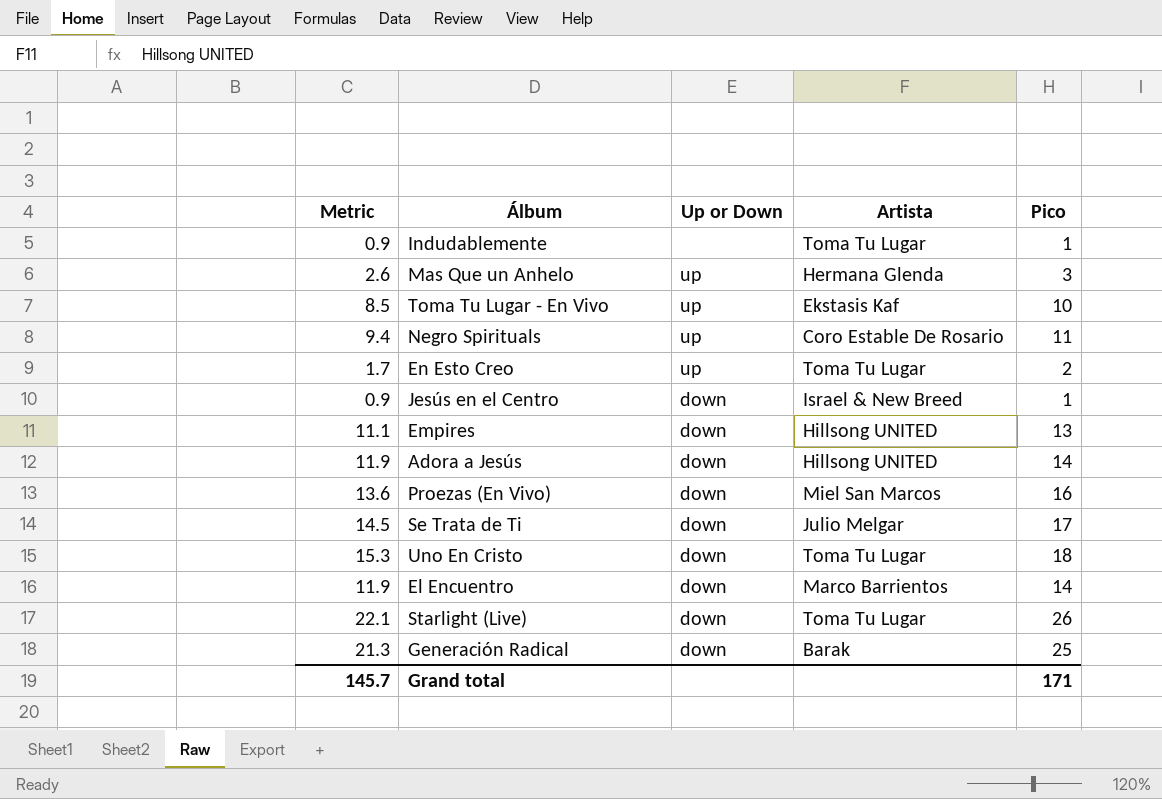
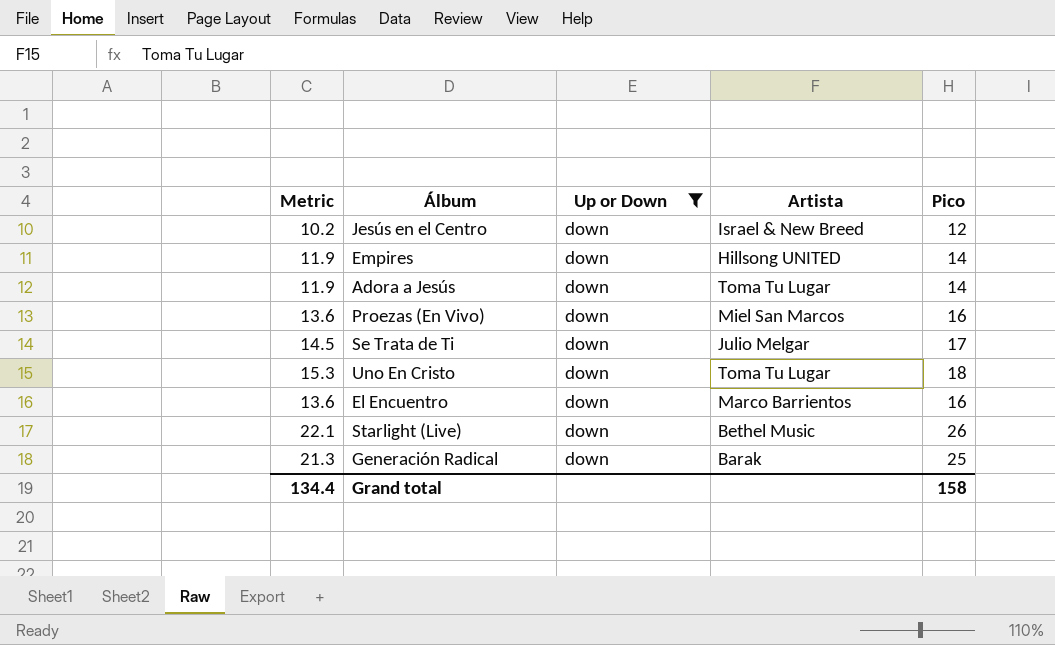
filter: none -> Up or Down = down
Jesús en el Centro | Metric: 0.9 -> 10.2
Jesús en el Centro | Pico: 1 -> 12
Empires | Metric: 11.1 -> 11.9
Empires | Pico: 13 -> 14
Adora a Jesús | Artista: Hillsong UNITED -> Toma Tu Lugar
El Encuentro | Metric: 11.9 -> 13.6
El Encuentro | Pico: 14 -> 16
Starlight (Live) | Artista: Toma Tu Lugar -> Bethel Music
Grand total | Metric: 145.7 -> 134.4
Grand total | Pico: 171 -> 158

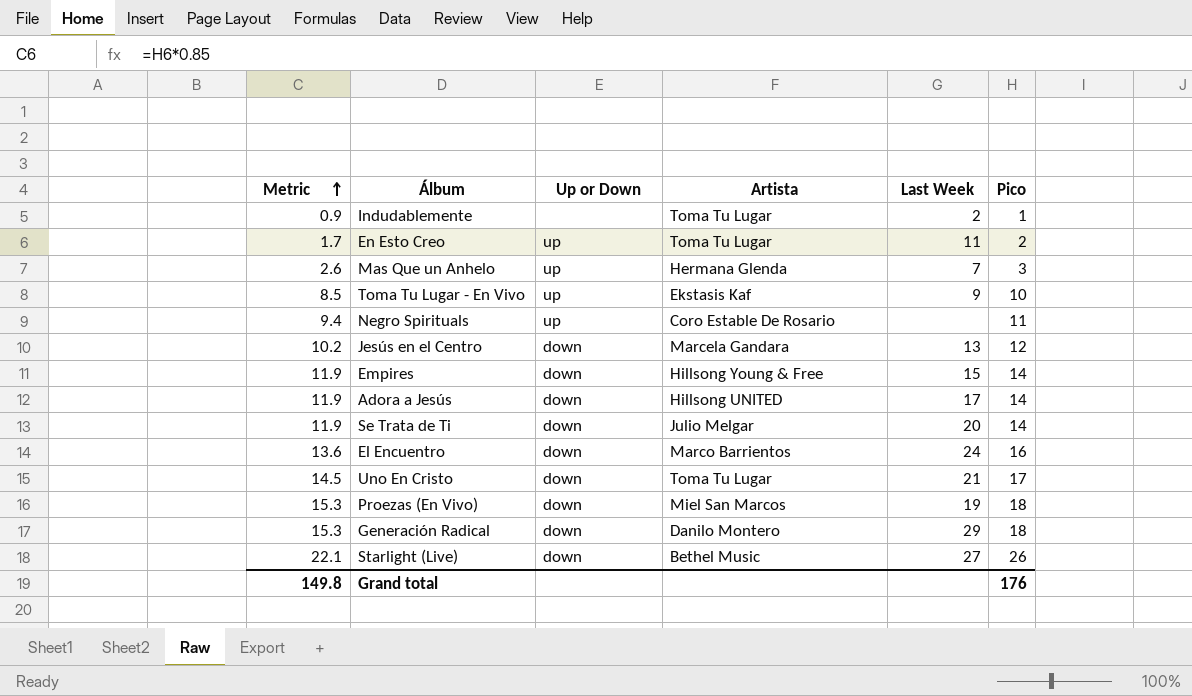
filter: Up or Down = down -> none
row order: none -> Metric ascending
column Last Week | position: none -> 5
Jesús en el Centro | Artista: Israel & New Breed -> Marcela Gandara
Empires | Artista: Hillsong UNITED -> Hillsong Young & Free
Adora a Jesús | Artista: Toma Tu Lugar -> Hillsong UNITED
Se Trata de Ti | Metric: 14.5 -> 11.9
Se Trata de Ti | Pico: 17 -> 14
Uno En Cristo | Metric: 15.3 -> 14.5
Uno En Cristo | Pico: 18 -> 17
Proezas (En Vivo) | Metric: 13.6 -> 15.3
Proezas (En Vivo) | Pico: 16 -> 18
Generación Radical | Metric: 21.3 -> 15.3
Generación Radical | Artista: Barak -> Danilo Montero
Generación Radical | Pico: 25 -> 18
Grand total | Metric: 134.4 -> 149.8
Grand total | Pico: 158 -> 176

